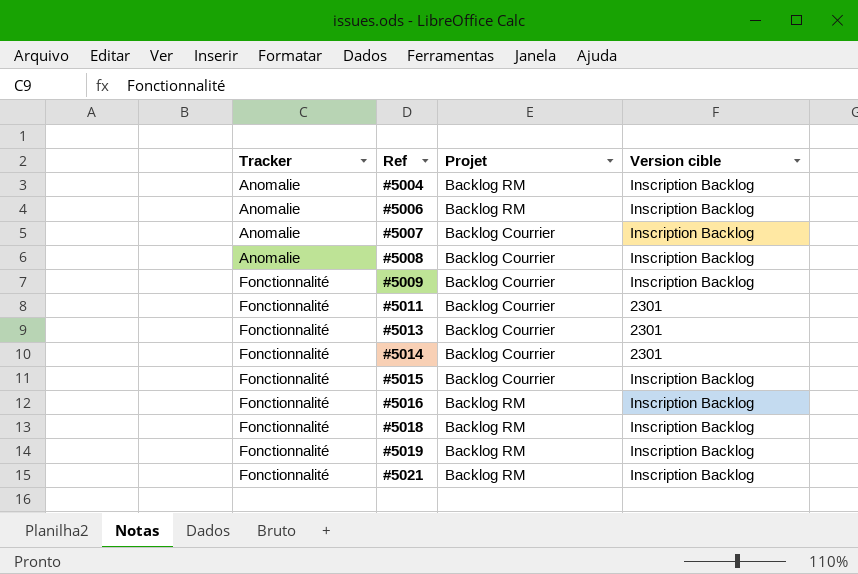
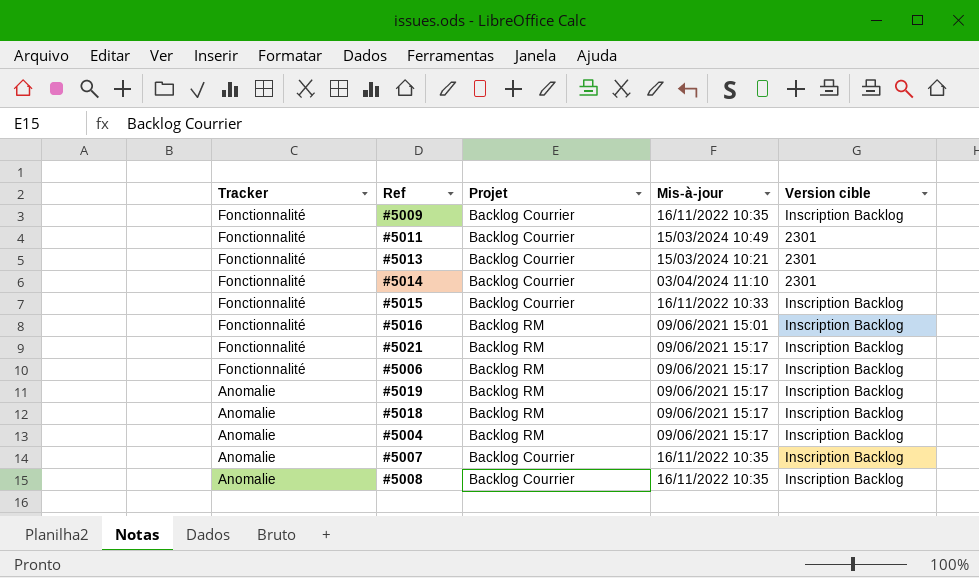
row order: Tracker ascending -> Tracker descending
column Mis-à-jour | position: none -> 4
#5006 | Tracker: Anomalie -> Fonctionnalité
#5019 | Tracker: Fonctionnalité -> Anomalie
#5018 | Tracker: Fonctionnalité -> Anomalie

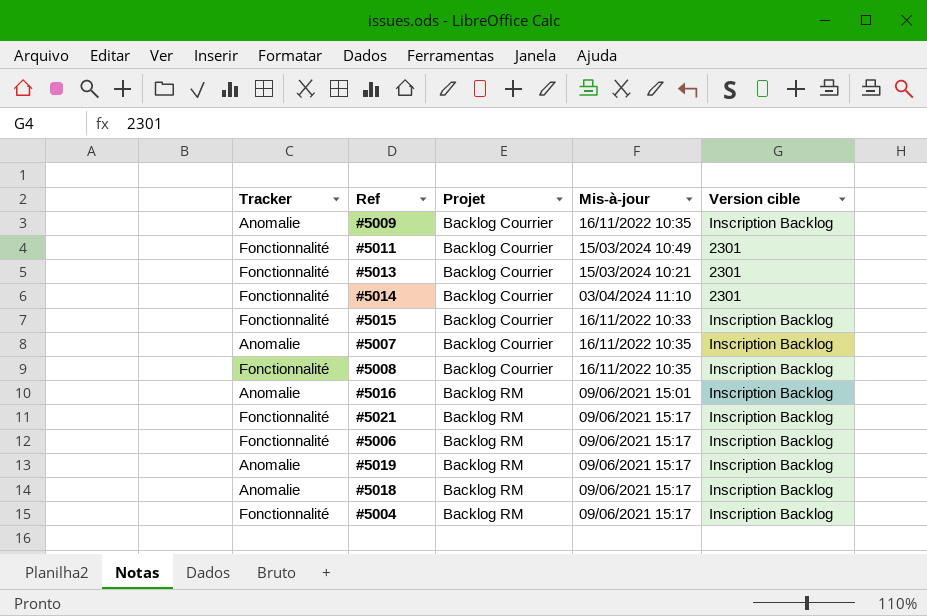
row order: Tracker descending -> Projet ascending
#5009 | Tracker: Fonctionnalité -> Anomalie
#5008 | Tracker: Anomalie -> Fonctionnalité
#5016 | Tracker: Fonctionnalité -> Anomalie
#5004 | Tracker: Anomalie -> Fonctionnalité

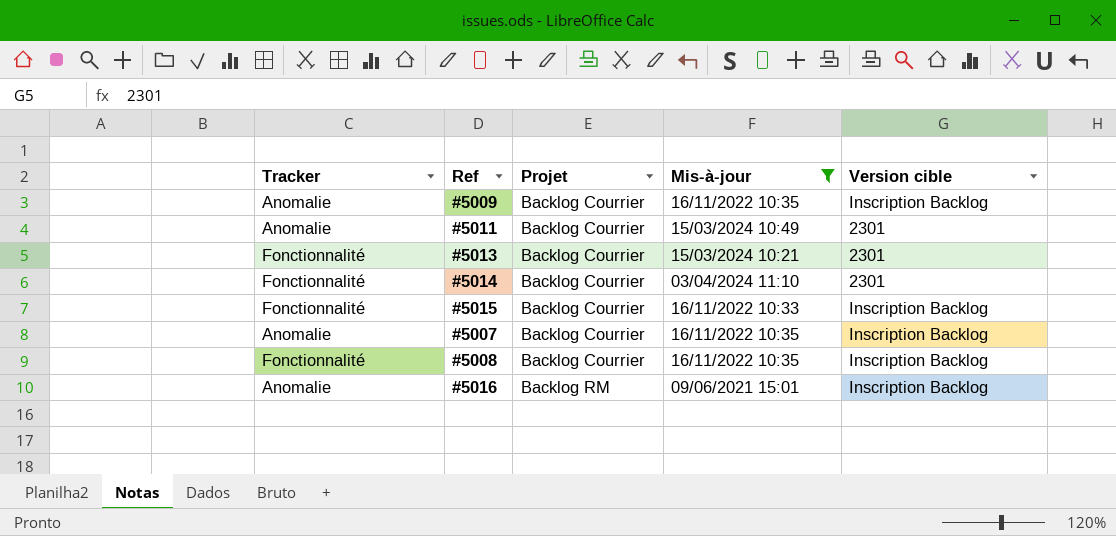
filter: none -> Mis-à-jour != 09/06/2021 15:17
#5011 | Tracker: Fonctionnalité -> Anomalie

